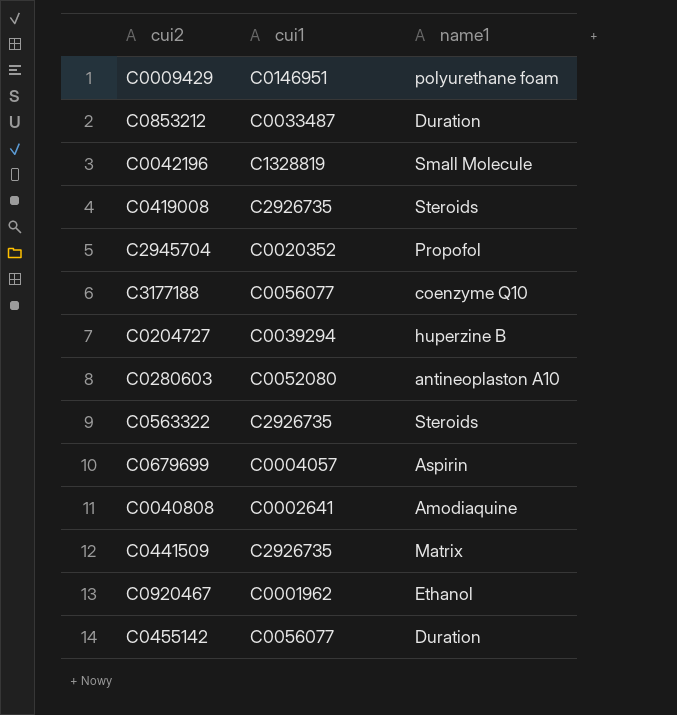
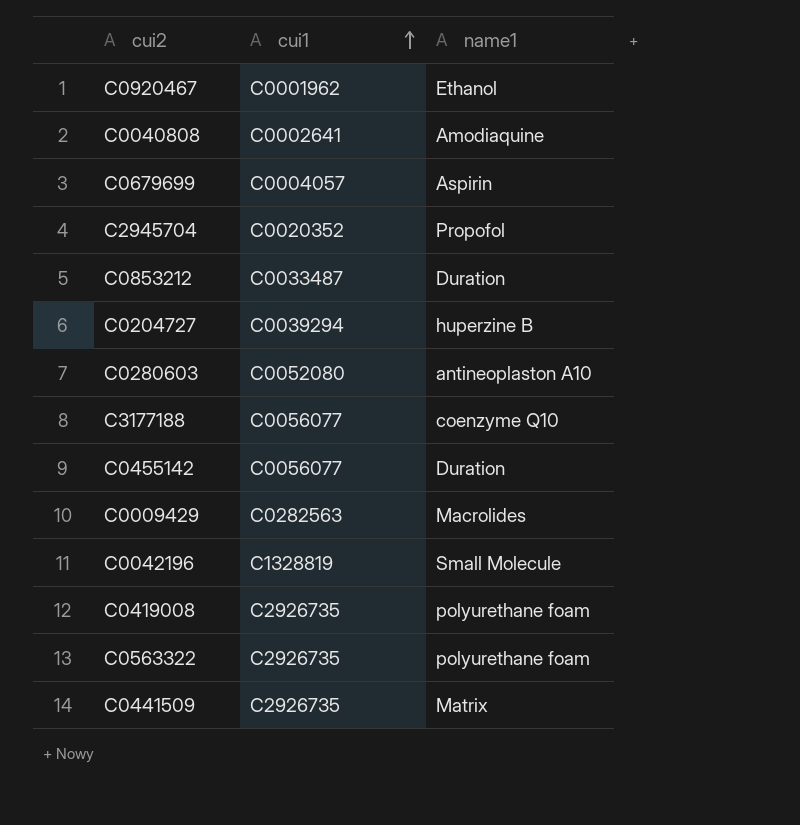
row order: none -> cui1 ascending
C0009429 | cui1: C0146951 -> C0282563
C0009429 | name1: polyurethane foam -> Macrolides
C0419008 | name1: Steroids -> polyurethane foam
C0563322 | name1: Steroids -> polyurethane foam

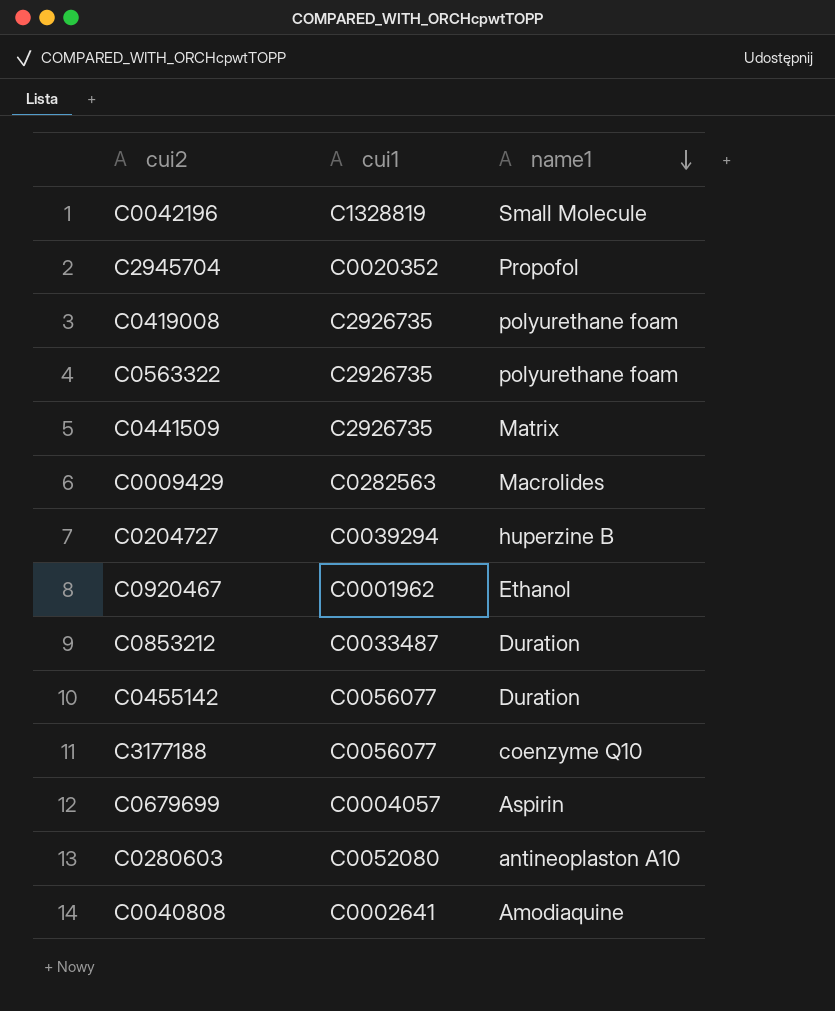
row order: cui1 ascending -> name1 descending

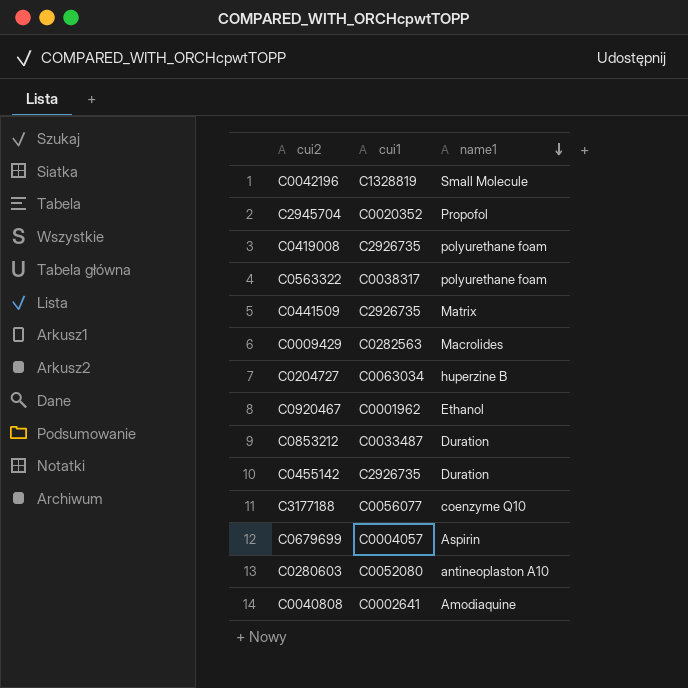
C0563322 | cui1: C2926735 -> C0038317
C0204727 | cui1: C0039294 -> C0063034
C0455142 | cui1: C0056077 -> C2926735

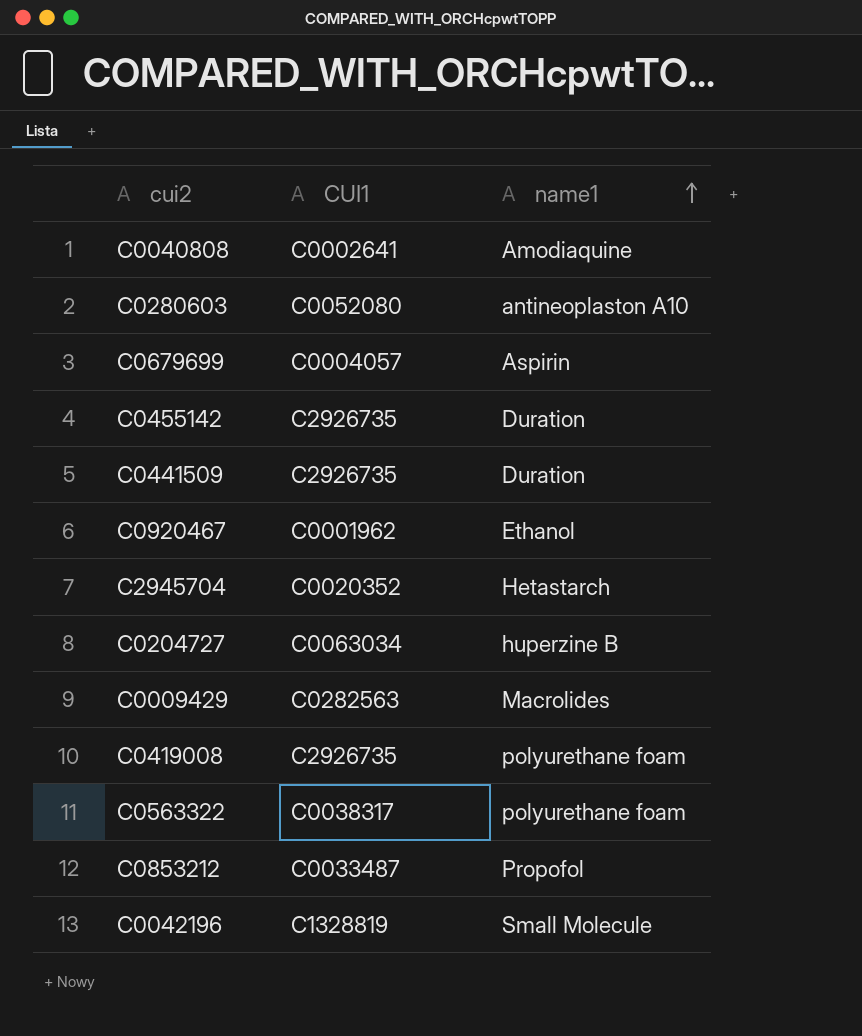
row order: name1 descending -> name1 ascending
column name: cui1 -> CUI1
row C3177188: C0056077 | coenzyme Q10 -> none
C0441509 | name1: Matrix -> Duration
C2945704 | name1: Propofol -> Hetastarch
C0853212 | name1: Duration -> Propofol

